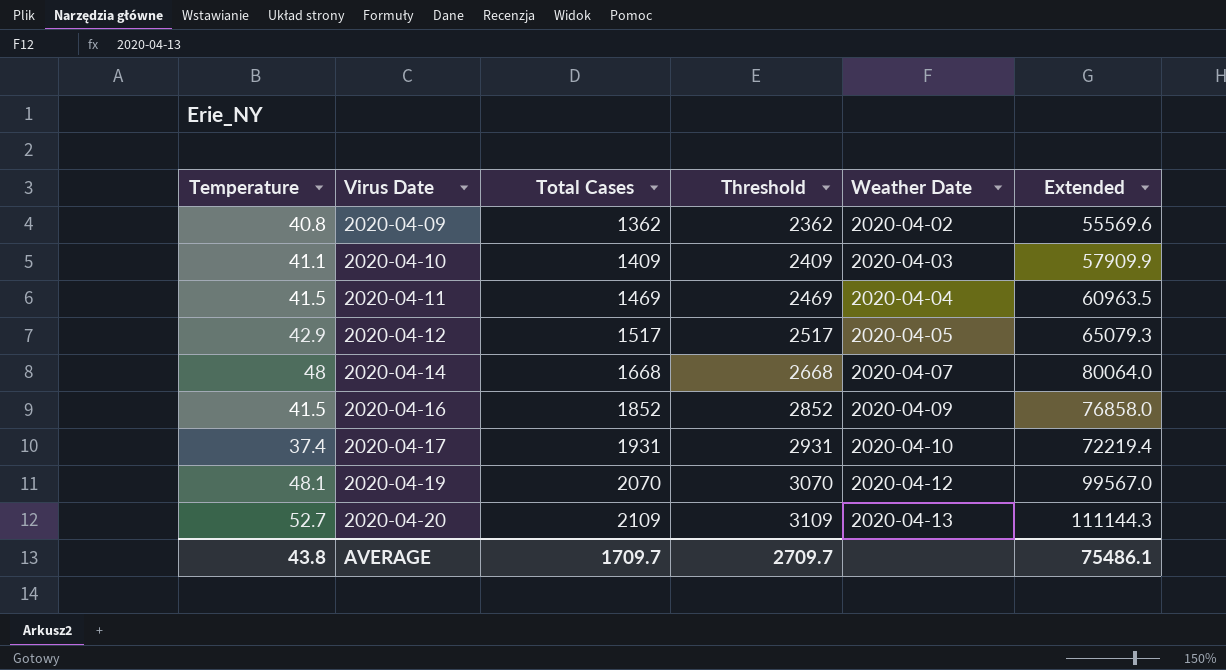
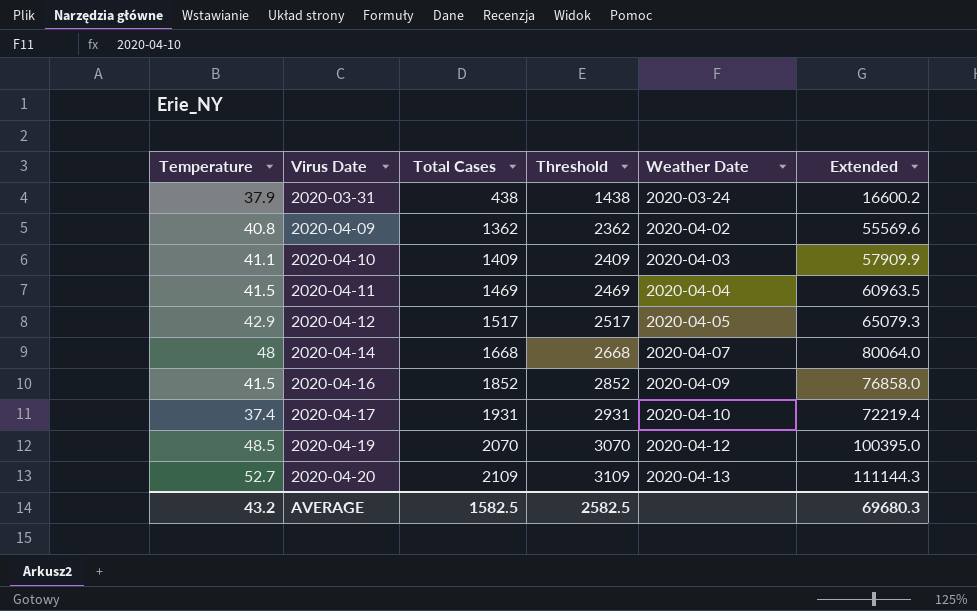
row 2020-03-31: none -> 37.9 | 438 | 1438 | 2020-03-24 | 16600.2
2020-04-19 | Temperature: 48.1 -> 48.5
2020-04-19 | Extended: 99567.0 -> 100395.0
AVERAGE | Temperature: 43.8 -> 43.2
AVERAGE | Total Cases: 1709.7 -> 1582.5
AVERAGE | Threshold: 2709.7 -> 2582.5
AVERAGE | Extended: 75486.1 -> 69680.3

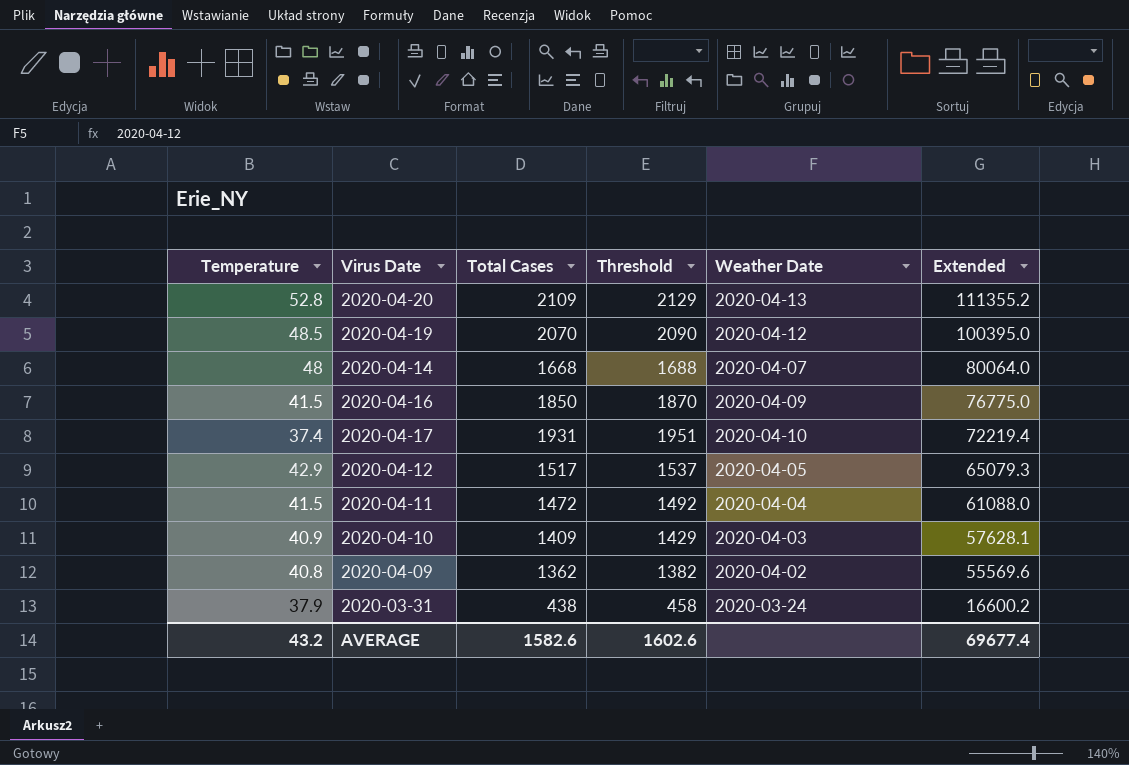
row order: Virus Date ascending -> Extended descending
column Threshold | formula: [Total Cases] + 1000 -> [Total Cases] + 20
2020-04-20 | Temperature: 52.7 -> 52.8
2020-04-20 | Extended: 111144.3 -> 111355.2
2020-04-16 | Total Cases: 1852 -> 1850
2020-04-16 | Extended: 76858.0 -> 76775.0
2020-04-11 | Total Cases: 1469 -> 1472
2020-04-11 | Extended: 60963.5 -> 61088.0
2020-04-10 | Temperature: 41.1 -> 40.9
2020-04-10 | Extended: 57909.9 -> 57628.1
AVERAGE | Total Cases: 1582.5 -> 1582.6
AVERAGE | Threshold: 2582.5 -> 1602.6
AVERAGE | Extended: 69680.3 -> 69677.4

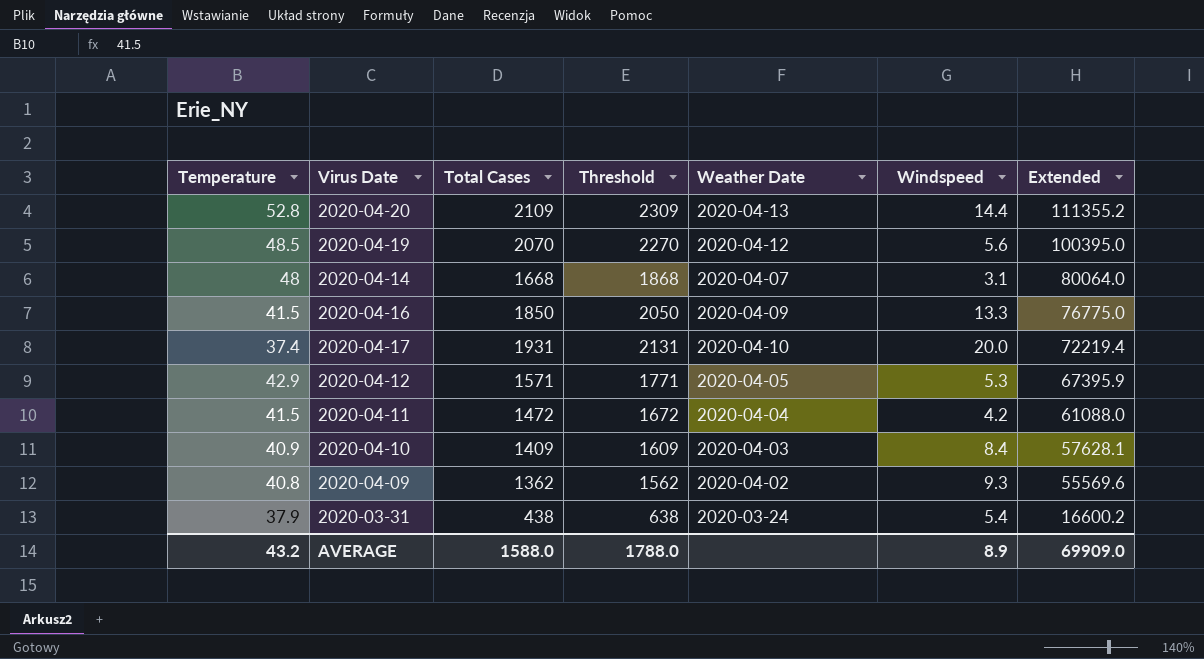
column Threshold | formula: [Total Cases] + 20 -> [Total Cases] + 200
column Windspeed | position: none -> 6
2020-04-12 | Total Cases: 1517 -> 1571
2020-04-12 | Extended: 65079.3 -> 67395.9
AVERAGE | Total Cases: 1582.6 -> 1588.0
AVERAGE | Threshold: 1602.6 -> 1788.0
AVERAGE | Extended: 69677.4 -> 69909.0

